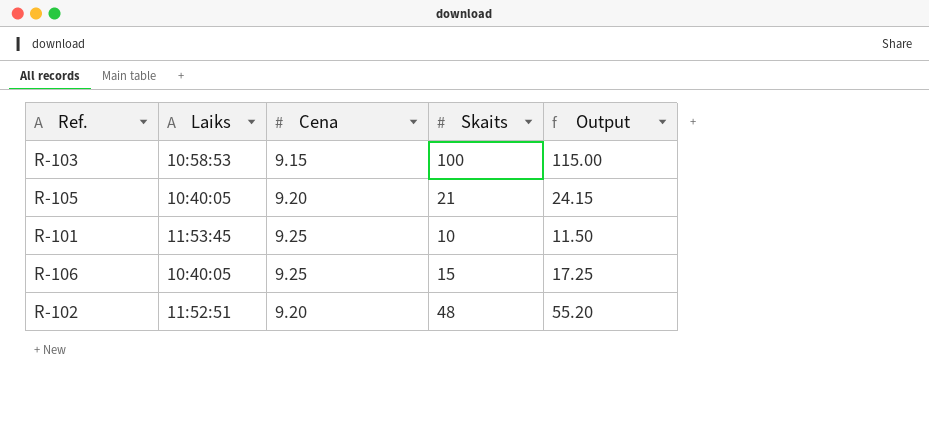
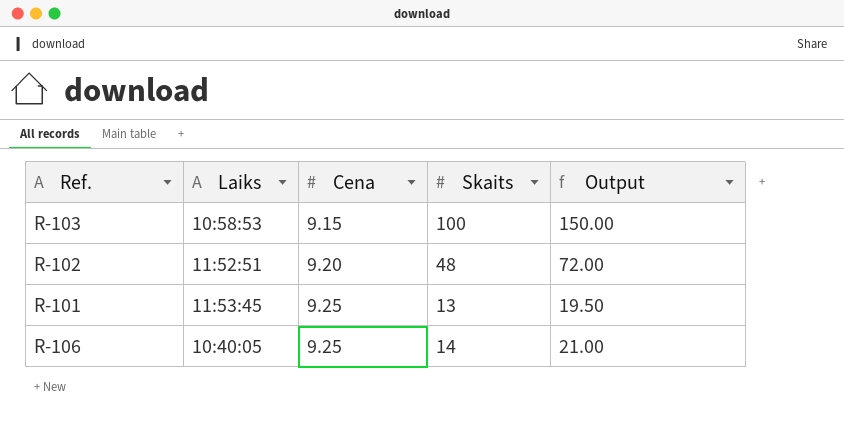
row order: none -> Cena ascending
column Output | formula: [Skaits] * 1.15 -> [Skaits] * 1.5
row R-105: 10:40:05 | 9.20 | 21 | 24.15 -> none
R-101 | Skaits: 10 -> 13
R-106 | Skaits: 15 -> 14

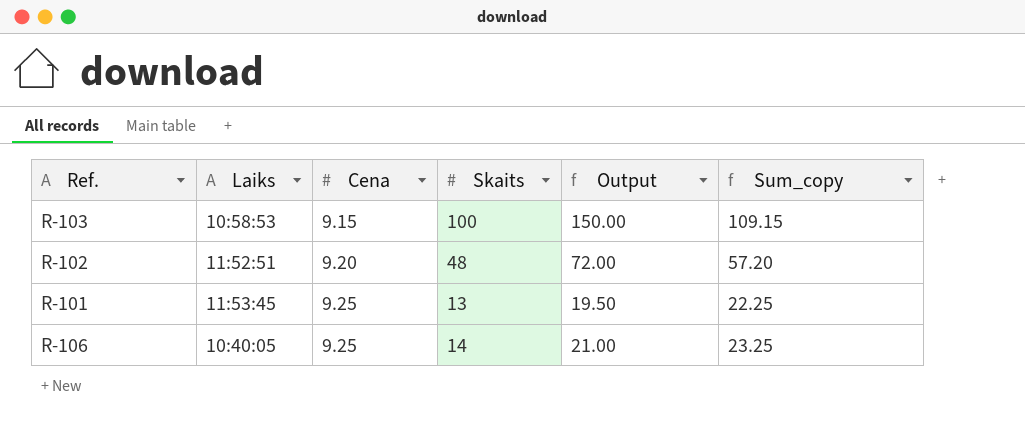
column Sum_copy | formula: none -> [Cena] + [Skaits]

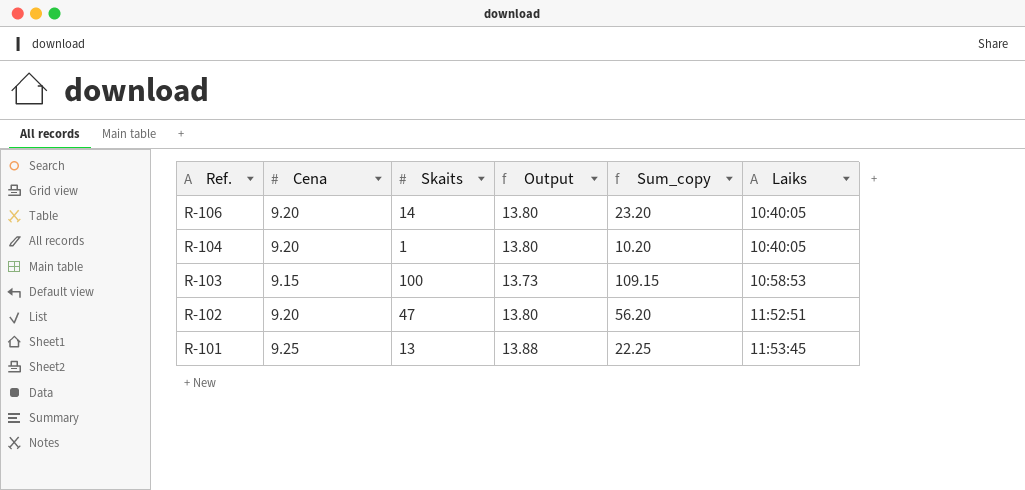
row order: Cena ascending -> Ref. descending
column Output | formula: [Skaits] * 1.5 -> [Cena] * 1.5
column Laiks | position: 2 -> 6
R-106 | Cena: 9.25 -> 9.20
R-106 | Sum_copy: 23.25 -> 23.20
row R-104: none -> 9.20 | 1 | 13.80 | 10.20 | 10:40:05
R-102 | Skaits: 48 -> 47
R-102 | Sum_copy: 57.20 -> 56.20

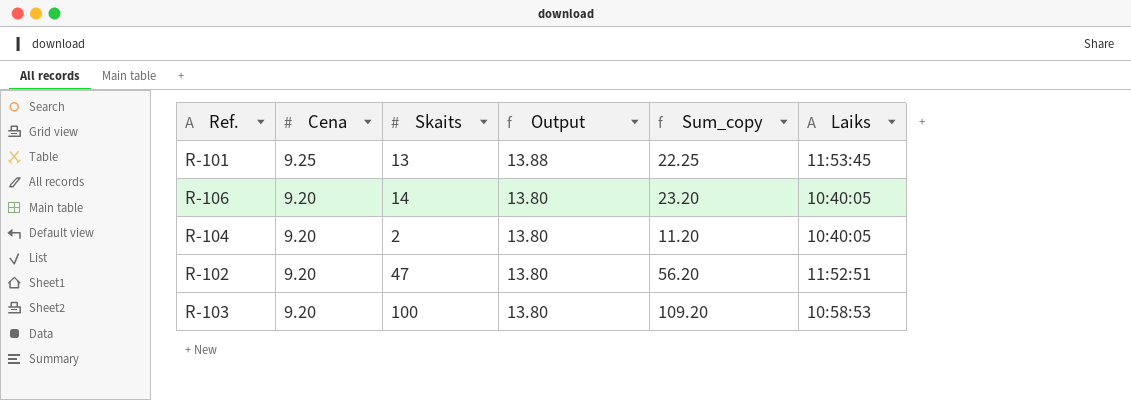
row order: Ref. descending -> Cena descending
R-104 | Skaits: 1 -> 2
R-104 | Sum_copy: 10.20 -> 11.20
R-103 | Cena: 9.15 -> 9.20
R-103 | Output: 13.73 -> 13.80
R-103 | Sum_copy: 109.15 -> 109.20

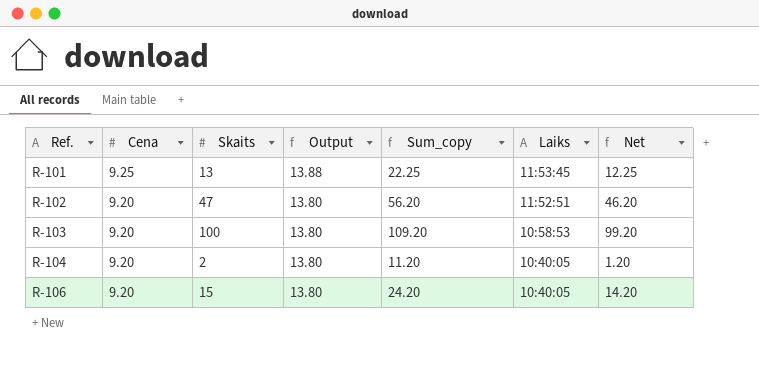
row order: Cena descending -> Ref. ascending
column Net | formula: none -> [Sum_copy] - 10
R-106 | Skaits: 14 -> 15
R-106 | Sum_copy: 23.20 -> 24.20

